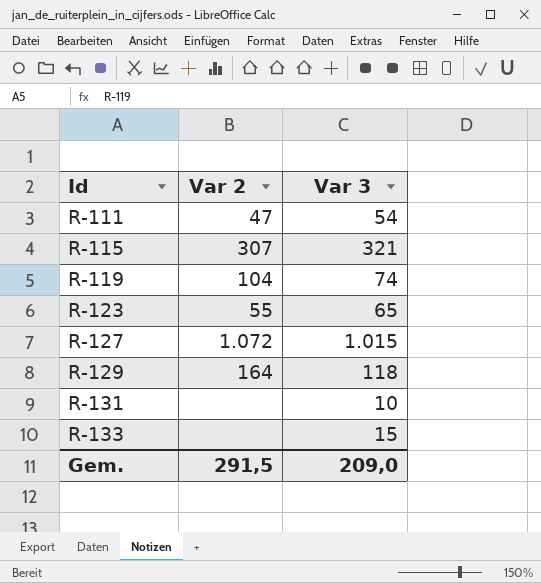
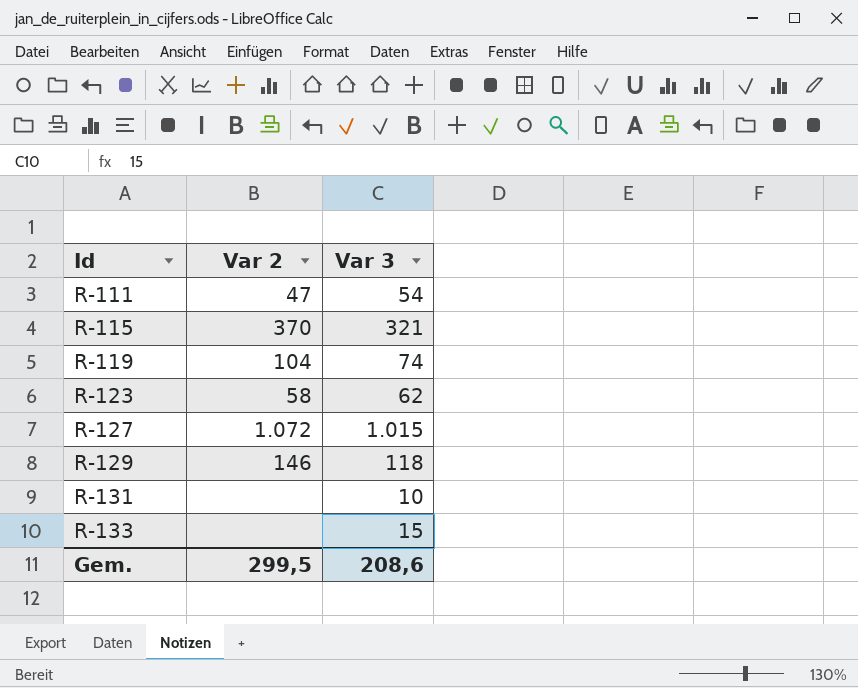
R-115 | Var 2: 307 -> 370
R-123 | Var 2: 55 -> 58
R-123 | Var 3: 65 -> 62
R-129 | Var 2: 164 -> 146
Gem. | Var 2: 291,5 -> 299,5
Gem. | Var 3: 209,0 -> 208,6

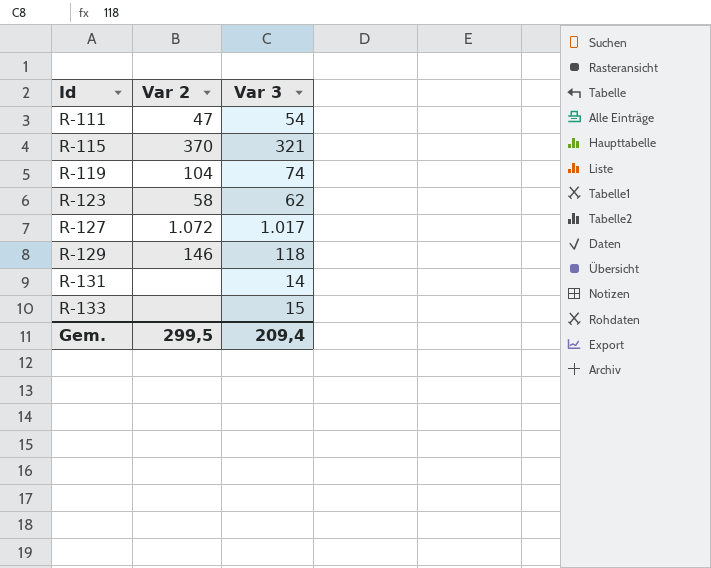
R-127 | Var 3: 1.015 -> 1.017
R-131 | Var 3: 10 -> 14
Gem. | Var 3: 208,6 -> 209,4

